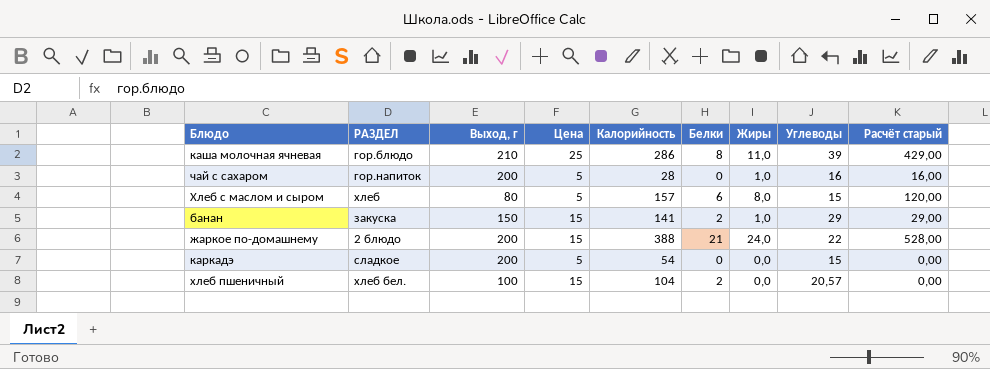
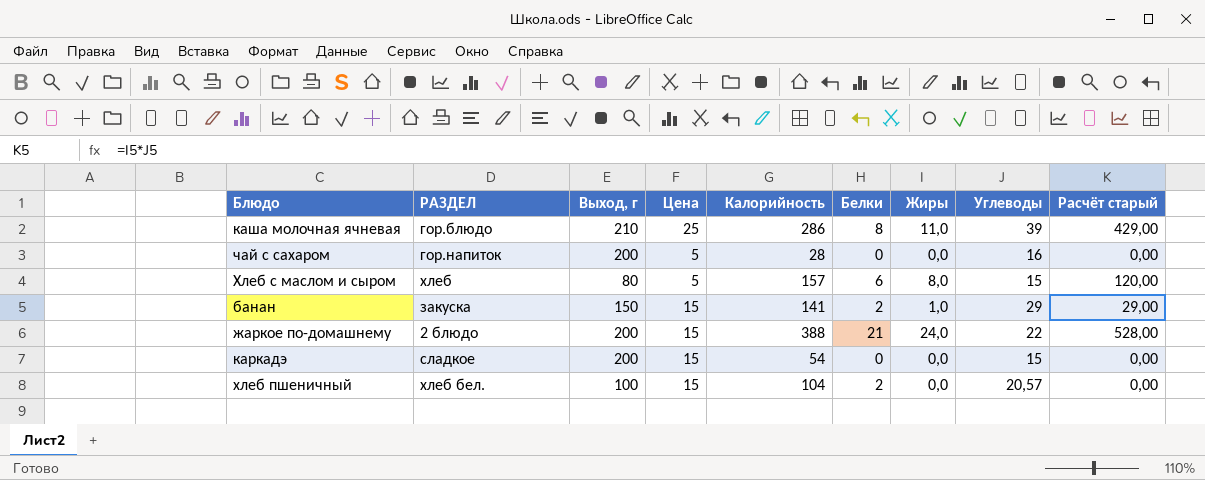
чай с сахаром | Жиры: 1,0 -> 0,0
чай с сахаром | Расчёт старый: 16,00 -> 0,00
каркадэ | Цена: 5 -> 15

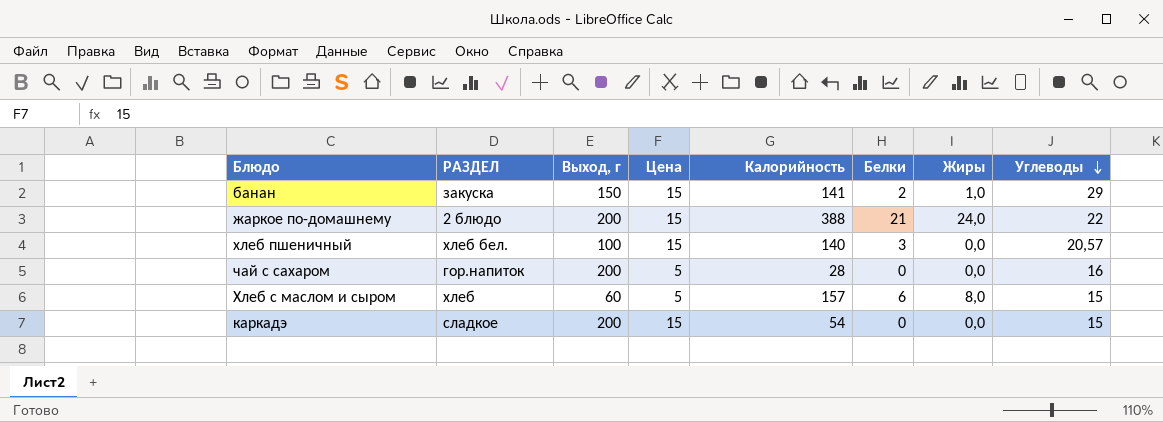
row order: none -> Углеводы descending
column Расчёт старый | formula: [Жиры] * [Углеводы] -> none
row каша молочная ячневая: гор.блюдо | 210 | 25 | 286 | 8 | 11,0 | 39 | 429,00 -> none
хлеб пшеничный | Калорийность: 104 -> 140
хлеб пшеничный | Белки: 2 -> 3
Хлеб с маслом и сыром | Выход, г: 80 -> 60

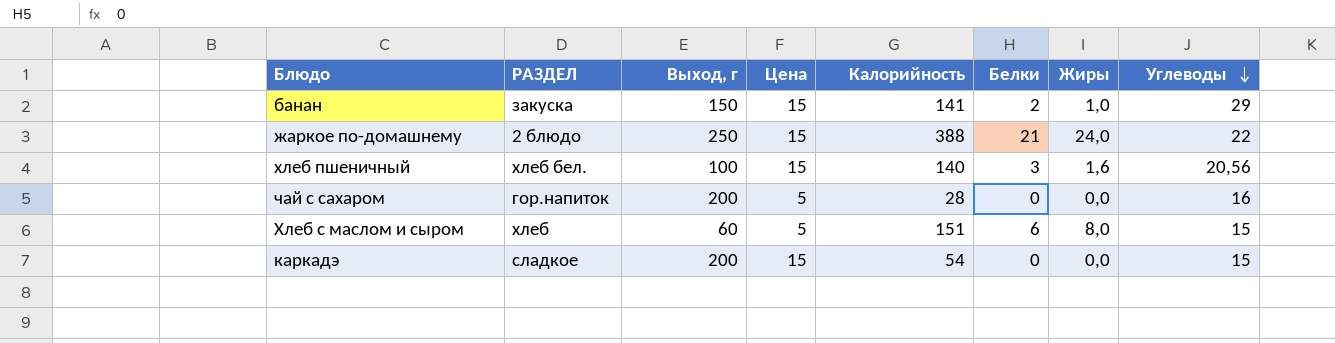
жаркое по-домашнему | Выход, г: 200 -> 250
хлеб пшеничный | Жиры: 0,0 -> 1,6
хлеб пшеничный | Углеводы: 20,57 -> 20,56
Хлеб с маслом и сыром | Калорийность: 157 -> 151

